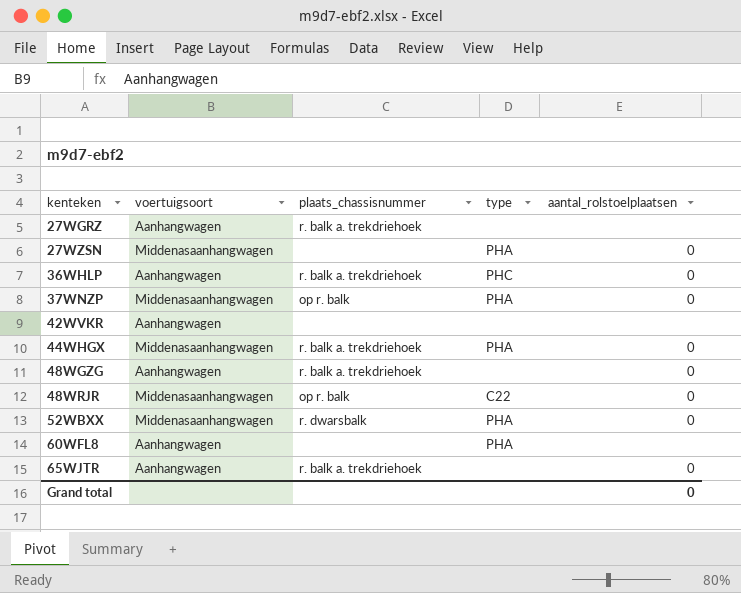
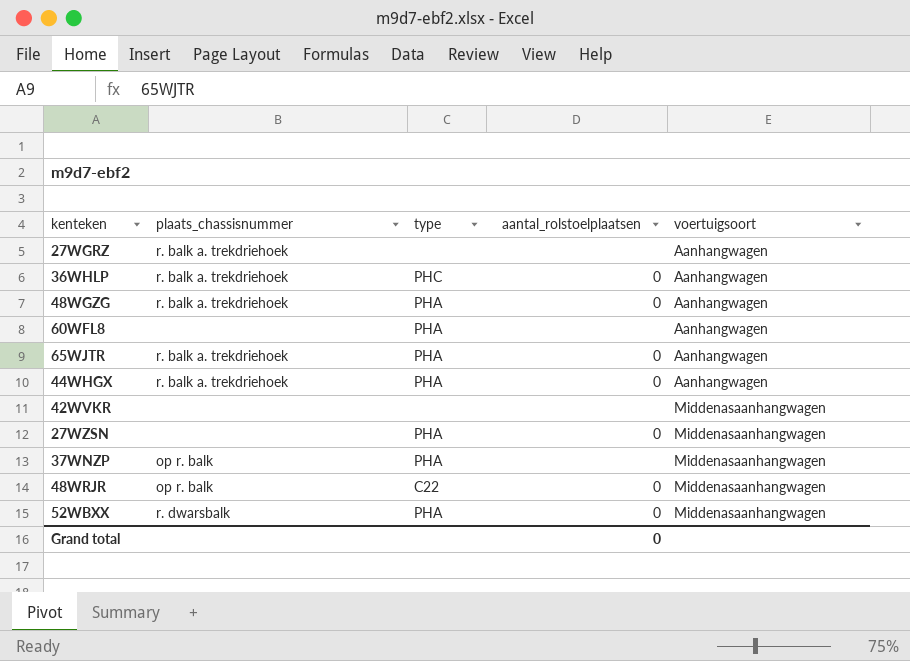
row order: kenteken ascending -> voertuigsoort ascending
column voertuigsoort | position: 2 -> 5
48WGZG | type: none -> PHA
65WJTR | type: none -> PHA
44WHGX | voertuigsoort: Middenasaanhangwagen -> Aanhangwagen
42WVKR | voertuigsoort: Aanhangwagen -> Middenasaanhangwagen
37WNZP | aantal_rolstoelplaatsen: 0 -> none

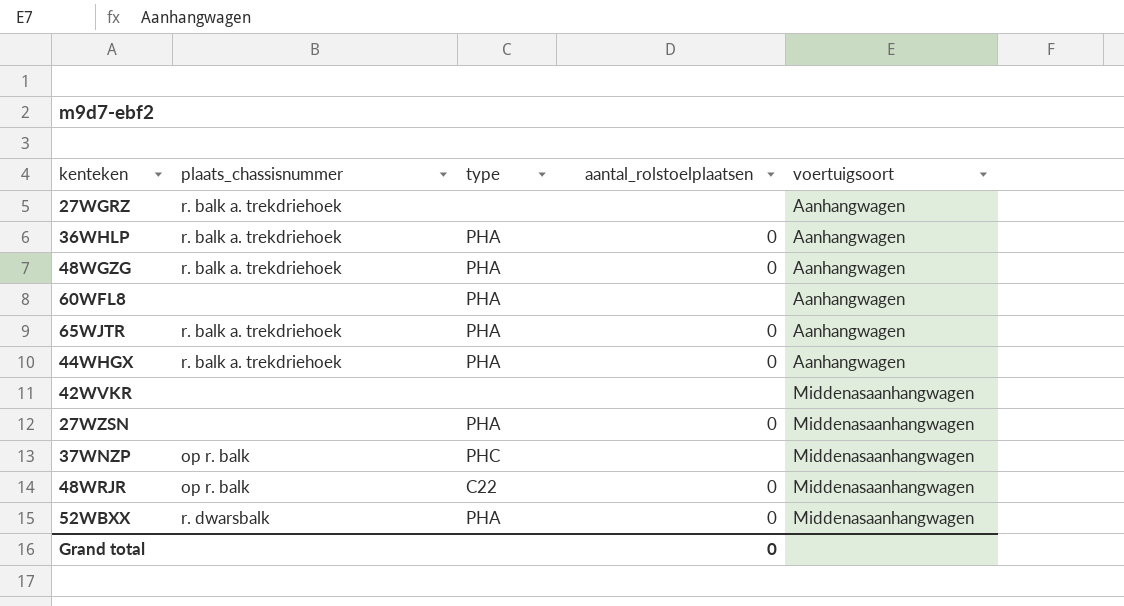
36WHLP | type: PHC -> PHA
37WNZP | type: PHA -> PHC

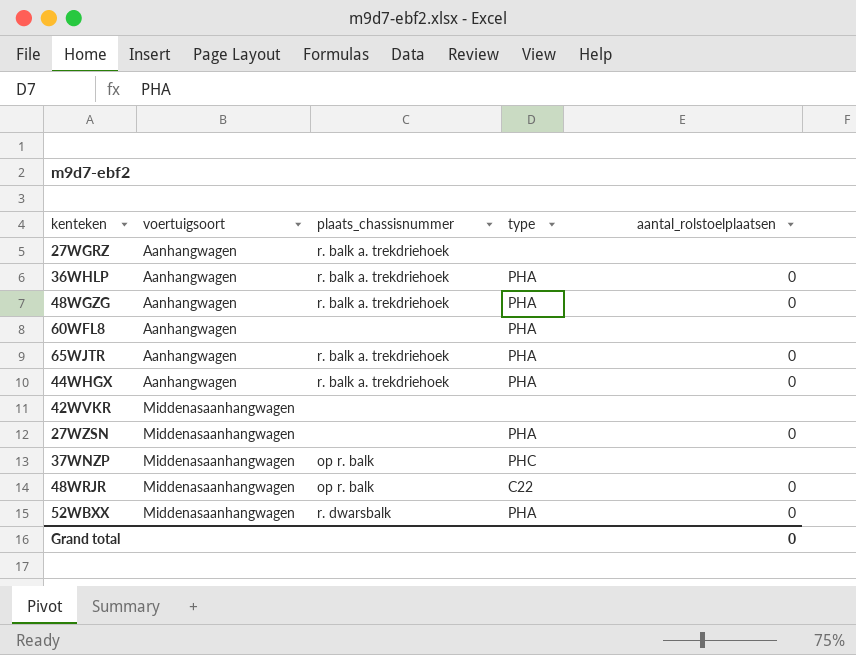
column voertuigsoort | position: 5 -> 2

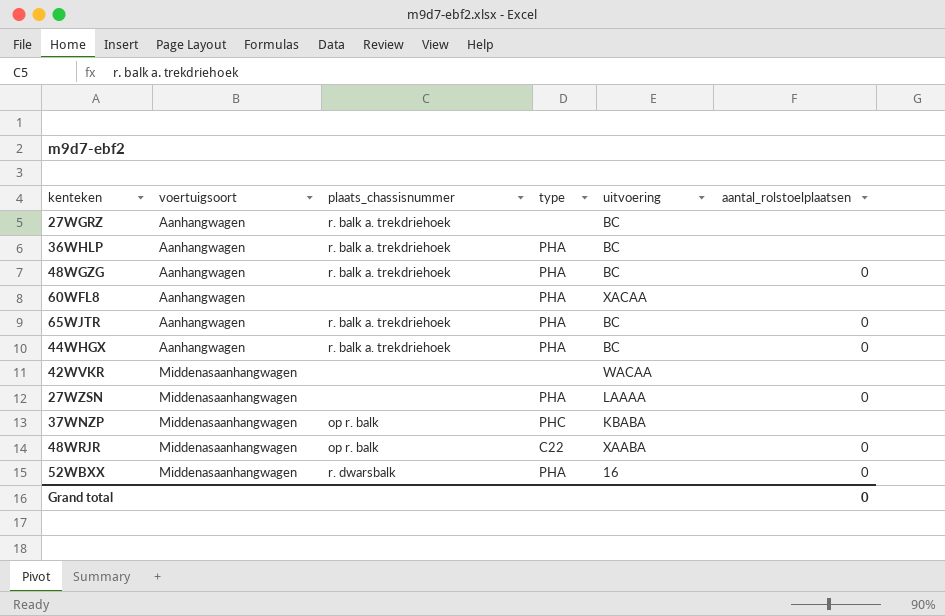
column uitvoering | position: none -> 5
36WHLP | aantal_rolstoelplaatsen: 0 -> none

